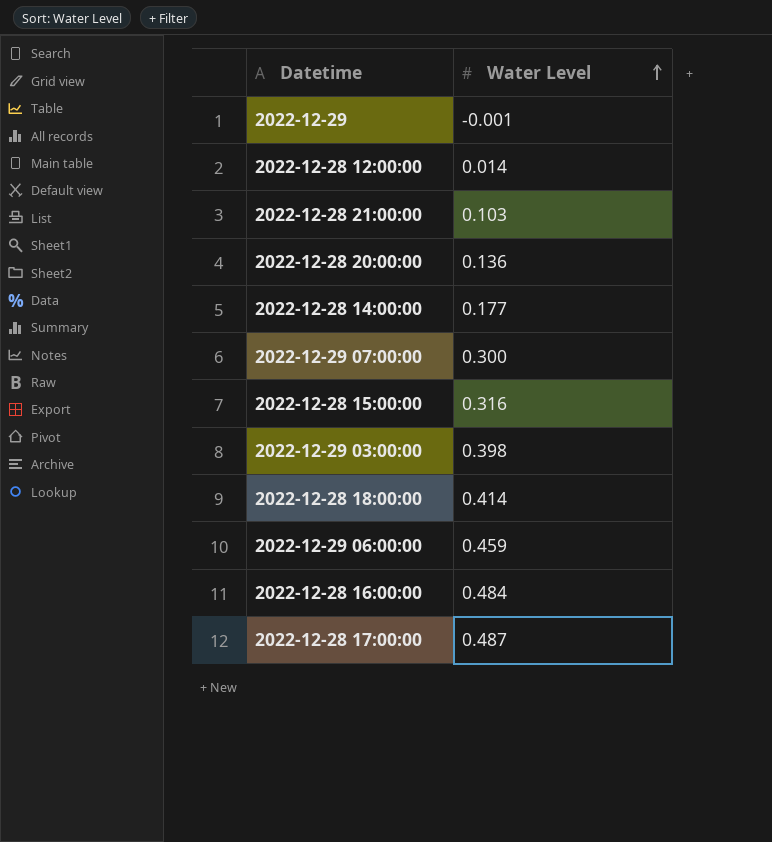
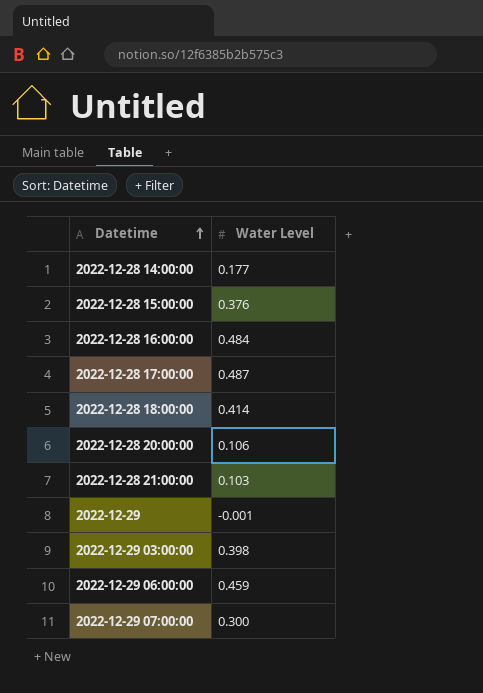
row order: Water Level ascending -> Datetime ascending
row 2022-12-28 12:00:00: 0.014 -> none
2022-12-28 15:00:00 | Water Level: 0.316 -> 0.376
2022-12-28 20:00:00 | Water Level: 0.136 -> 0.106

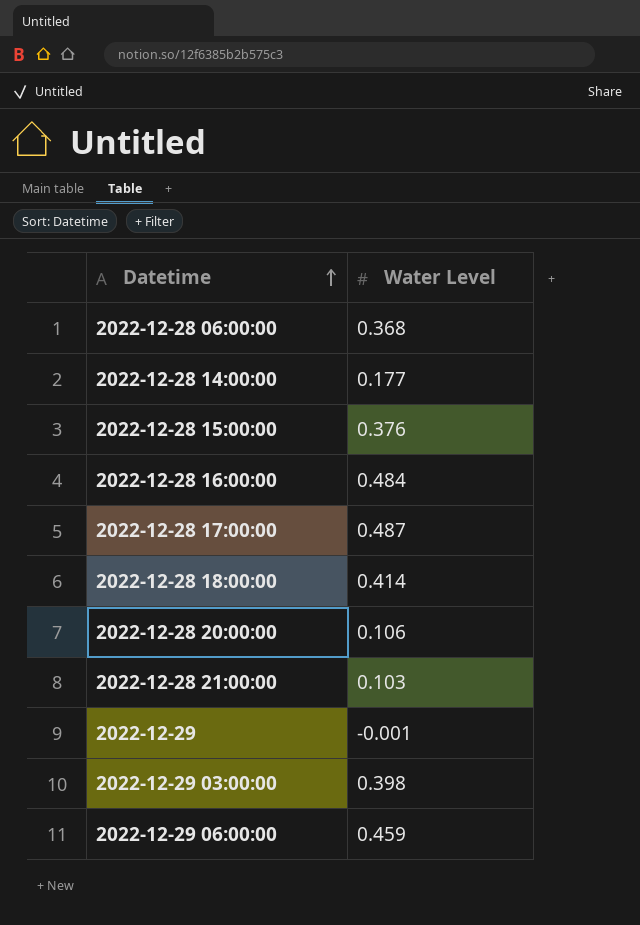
row 2022-12-29 07:00:00: 0.300 -> none
row 2022-12-28 06:00:00: none -> 0.368

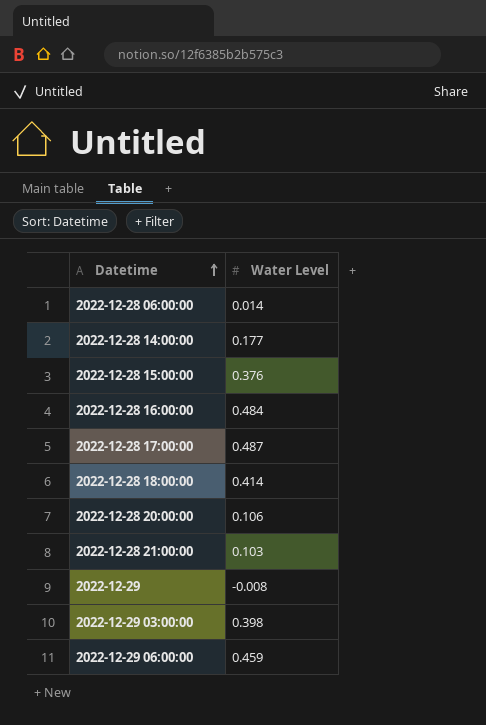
2022-12-28 06:00:00 | Water Level: 0.368 -> 0.014
2022-12-29 | Water Level: -0.001 -> -0.008

